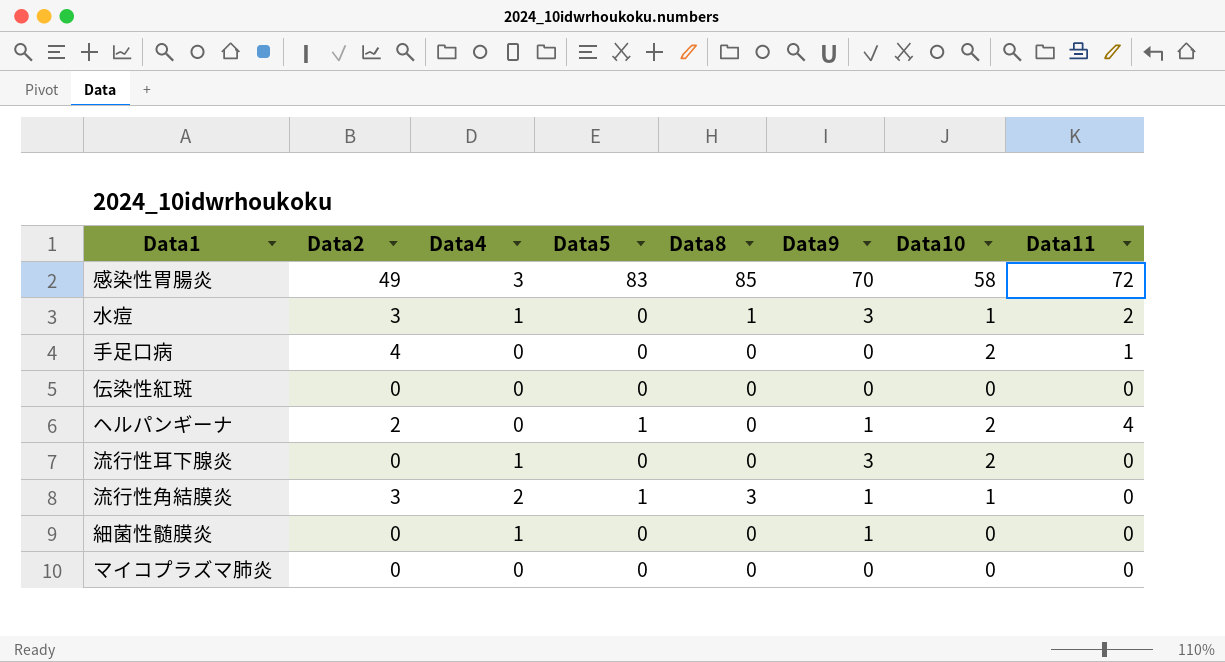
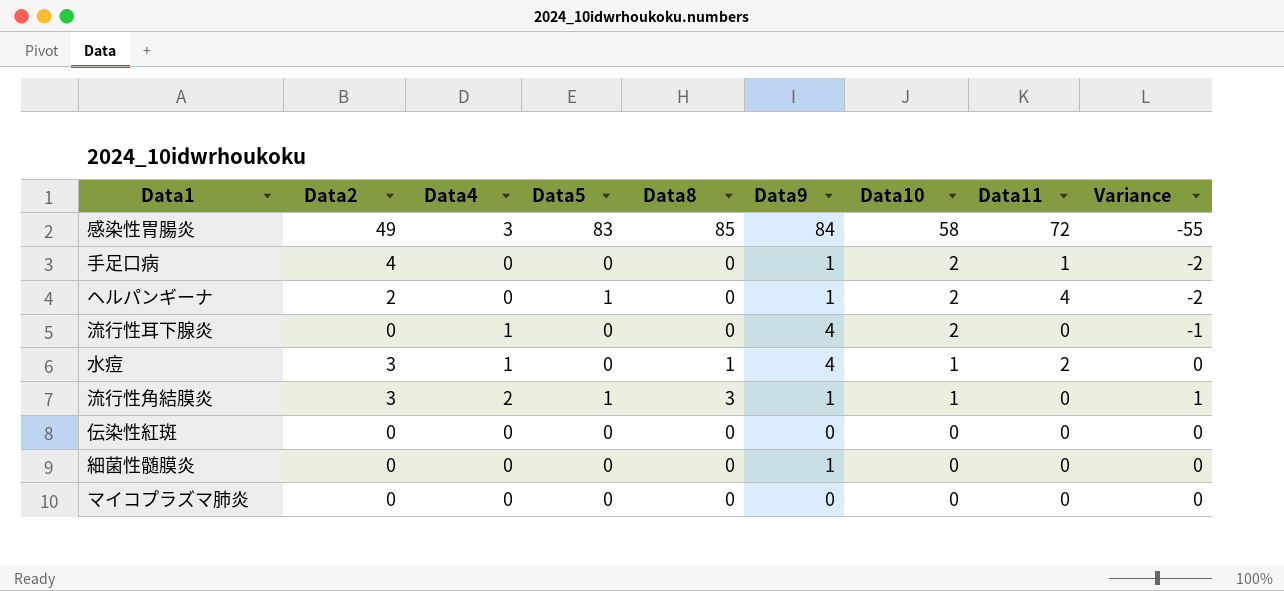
row order: none -> Data10 descending
column Variance | formula: none -> [Data4] - [Data10]
感染性胃腸炎 | Data9: 70 -> 84
手足口病 | Data9: 0 -> 1
流行性耳下腺炎 | Data9: 3 -> 4
水痘 | Data9: 3 -> 4
細菌性髄膜炎 | Data4: 1 -> 0

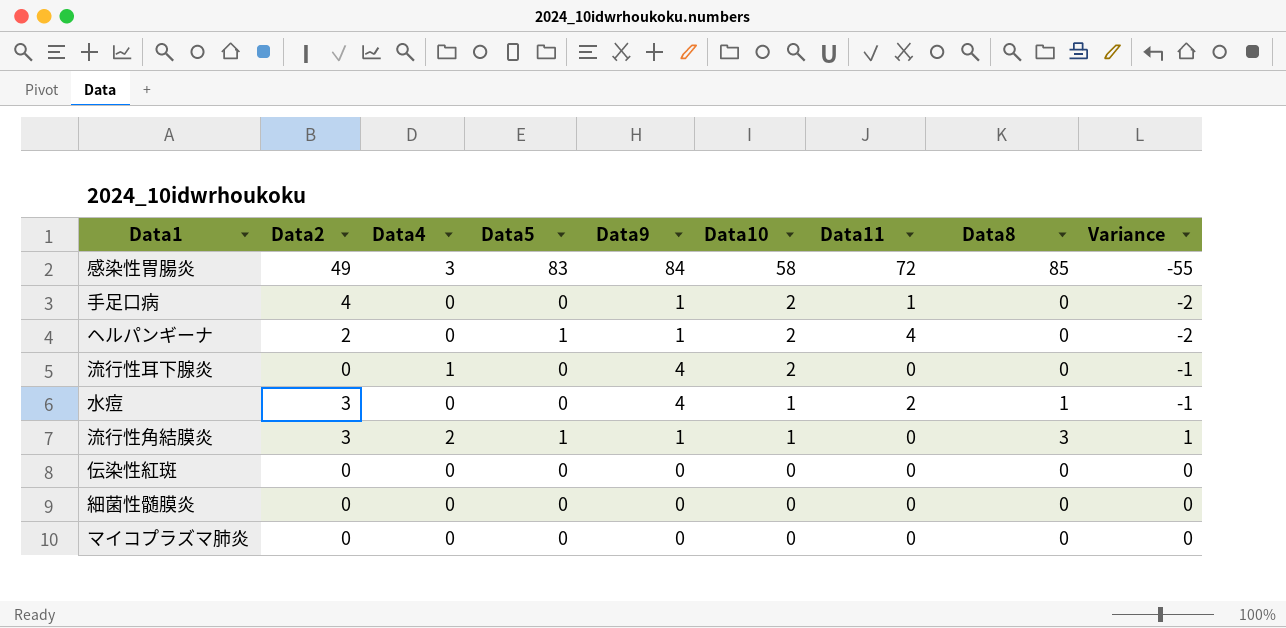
column Data8 | position: 5 -> 8
水痘 | Data4: 1 -> 0
水痘 | Variance: 0 -> -1
細菌性髄膜炎 | Data9: 1 -> 0

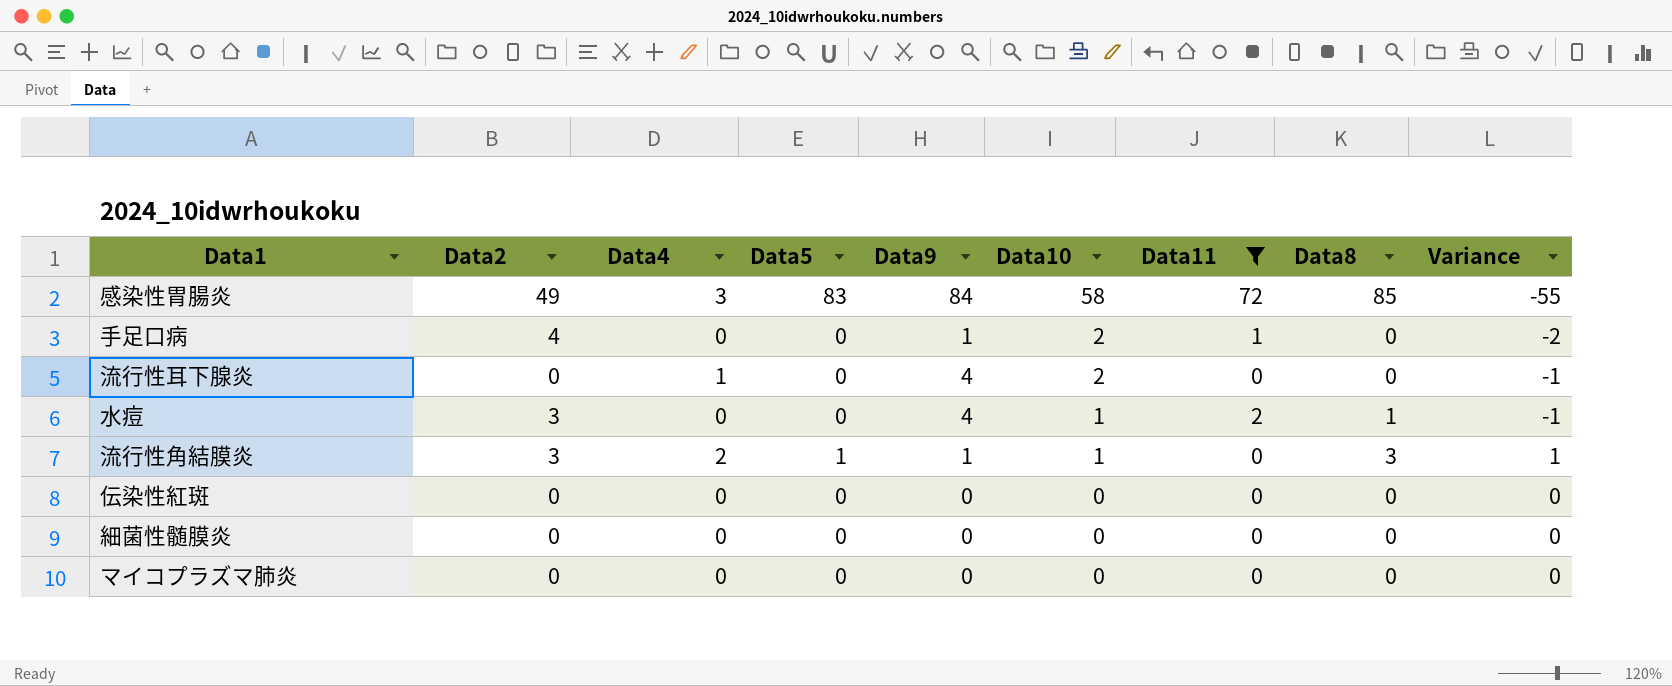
filter: none -> Data11 != 4

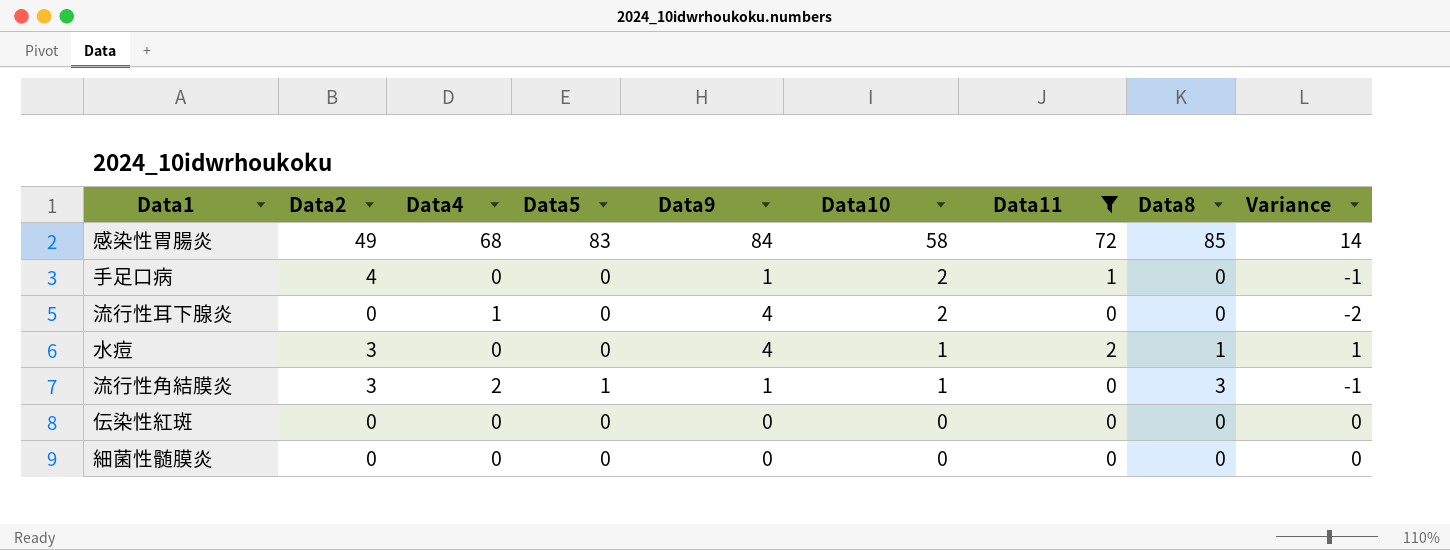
column Variance | formula: [Data4] - [Data10] -> [Data11] - [Data10]
row マイコプラズマ肺炎: 0 | 0 | 0 | 0 | 0 | 0 | 0 | 0 -> none
感染性胃腸炎 | Data4: 3 -> 68

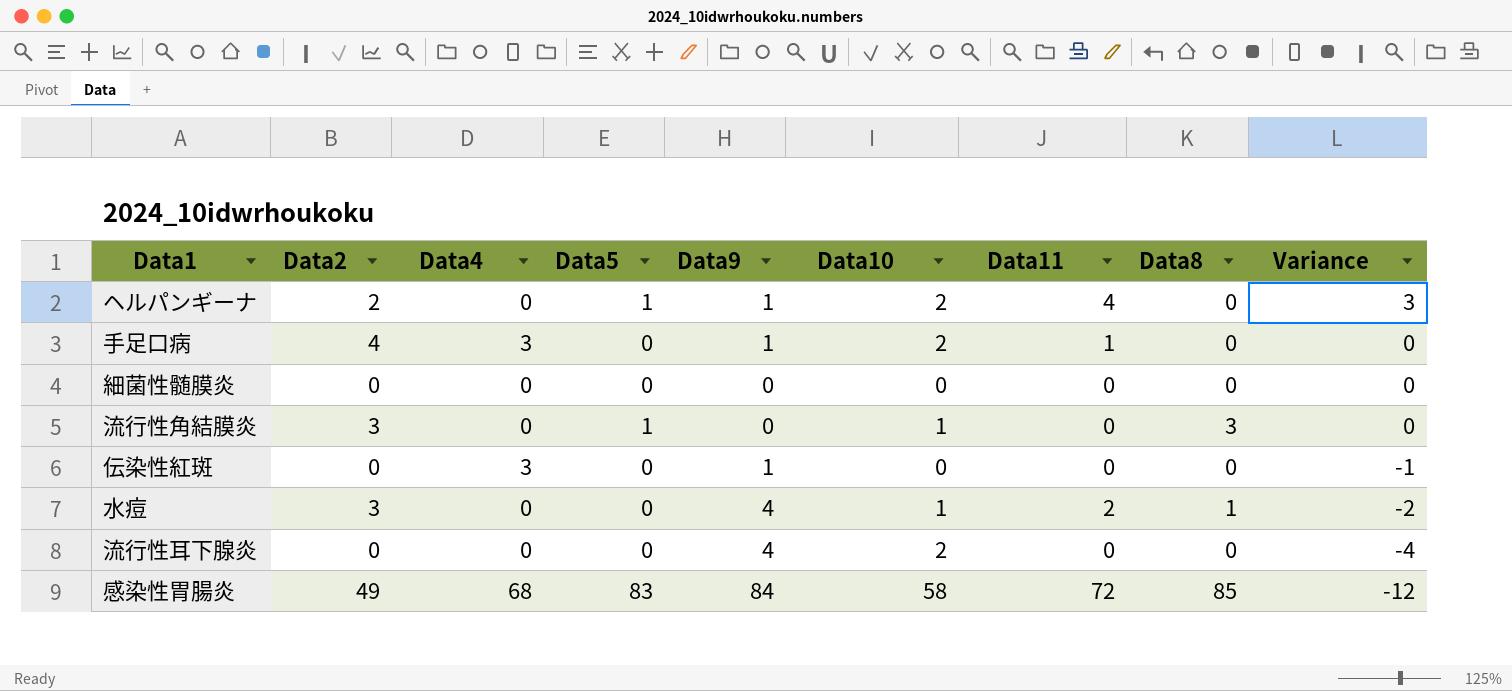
filter: Data11 != 4 -> none
row order: Data10 descending -> Variance descending
column Variance | formula: [Data11] - [Data10] -> [Data11] - [Data9]
手足口病 | Data4: 0 -> 3
流行性角結膜炎 | Data4: 2 -> 0
流行性角結膜炎 | Data9: 1 -> 0
伝染性紅斑 | Data4: 0 -> 3
伝染性紅斑 | Data9: 0 -> 1
流行性耳下腺炎 | Data4: 1 -> 0

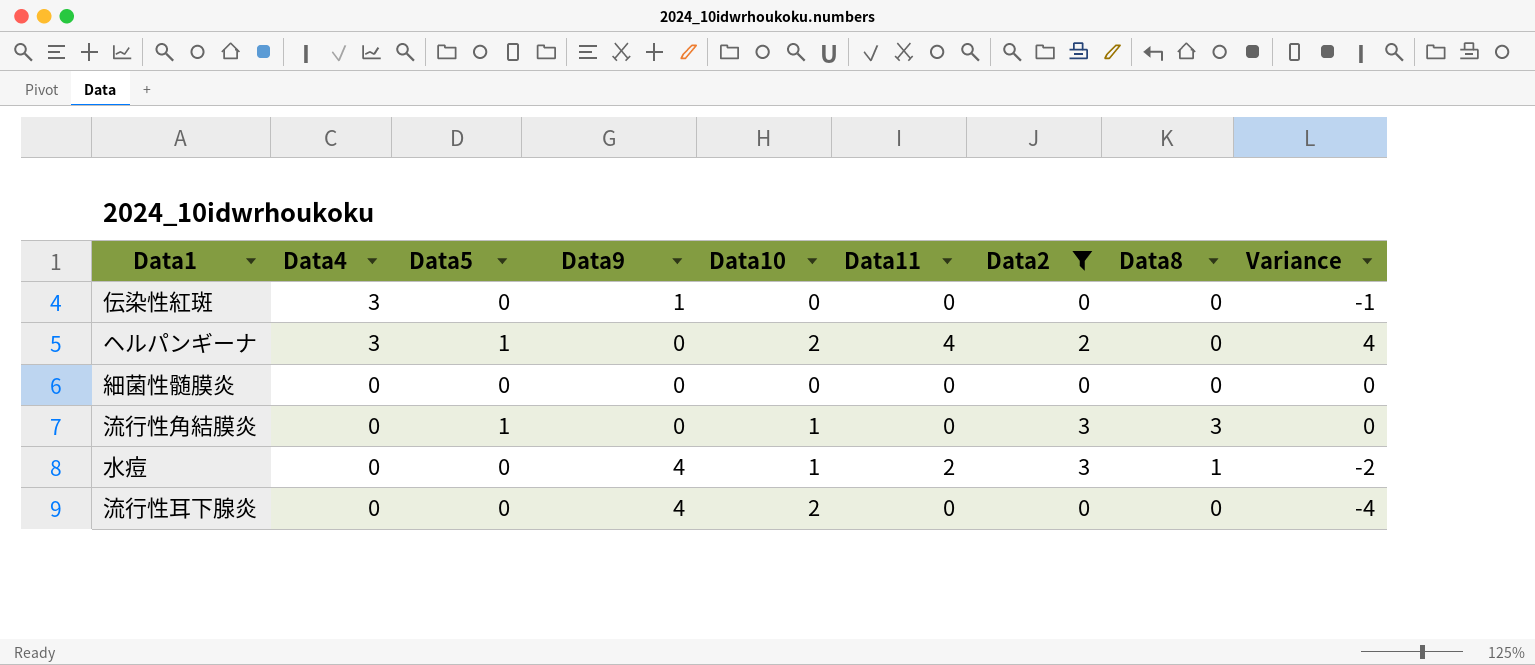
filter: none -> Data2 <= 3
row order: Variance descending -> Data4 descending
column Data2 | position: 2 -> 7
ヘルパンギーナ | Data4: 0 -> 3
ヘルパンギーナ | Data9: 1 -> 0
ヘルパンギーナ | Variance: 3 -> 4

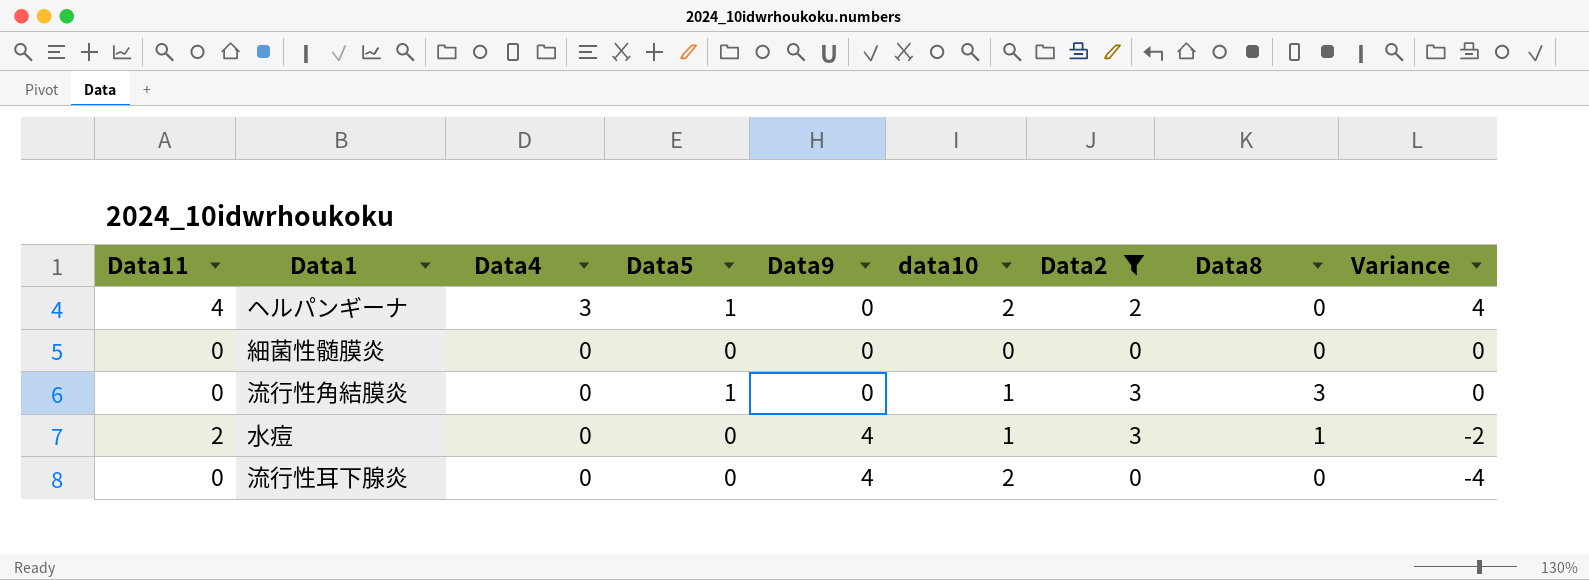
column Data11 | position: 6 -> 1
column name: Data10 -> data10
row 伝染性紅斑: 3 | 0 | 1 | 0 | 0 | 0 | 0 | -1 -> none

